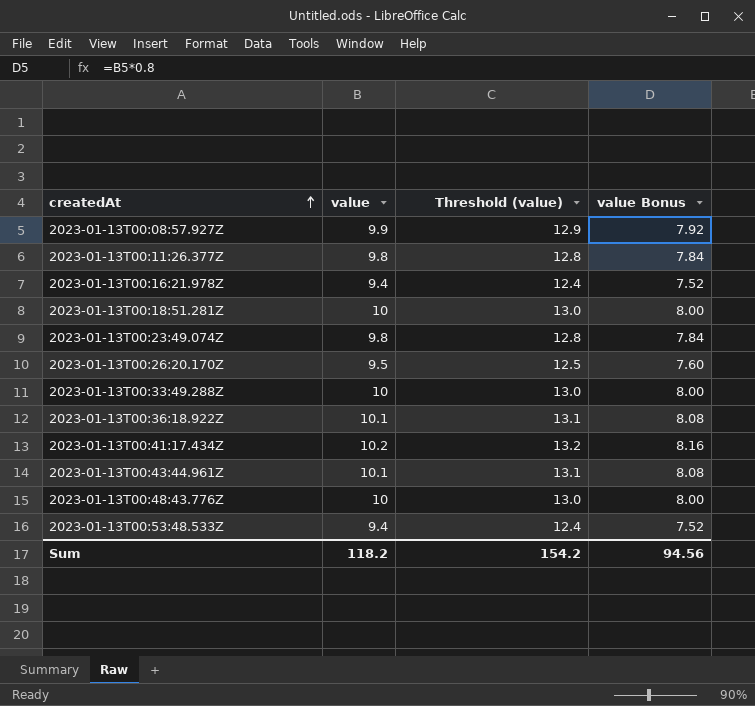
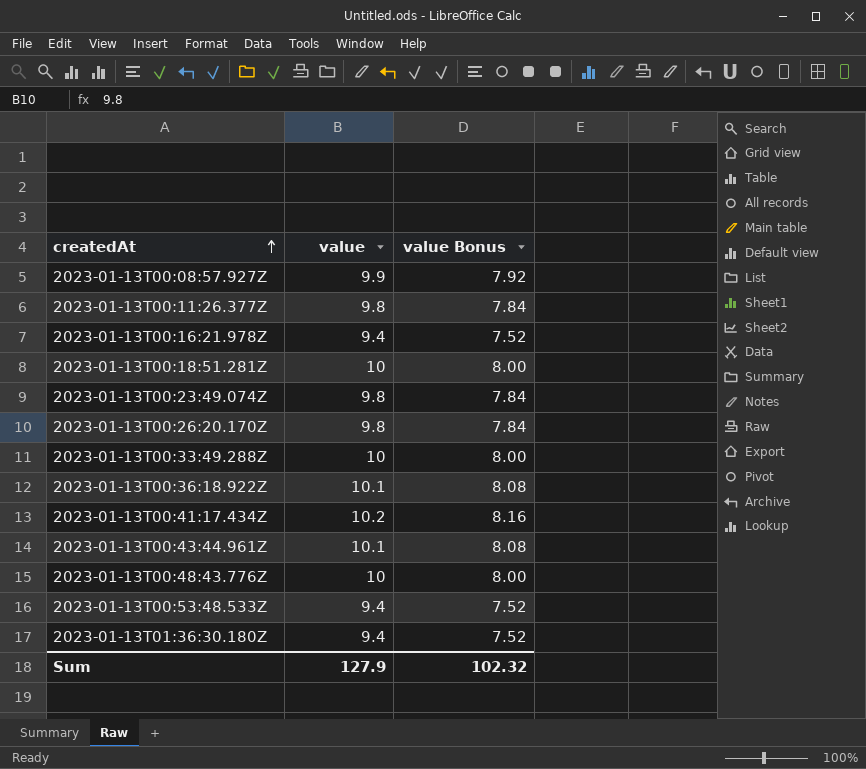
column Threshold (value) | formula: [value] + 3 -> none
2023-01-13T00:26:20.170Z | value: 9.5 -> 9.8
2023-01-13T00:26:20.170Z | value Bonus: 7.60 -> 7.84
row 2023-01-13T01:36:30.180Z: none -> 9.4 | 7.52
Sum | value: 118.2 -> 127.9
Sum | value Bonus: 94.56 -> 102.32

